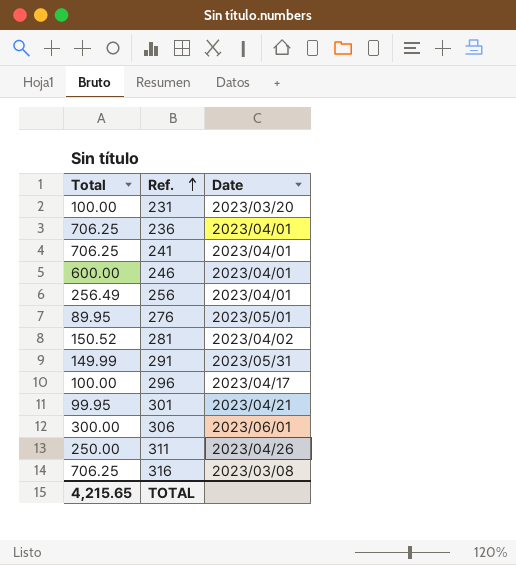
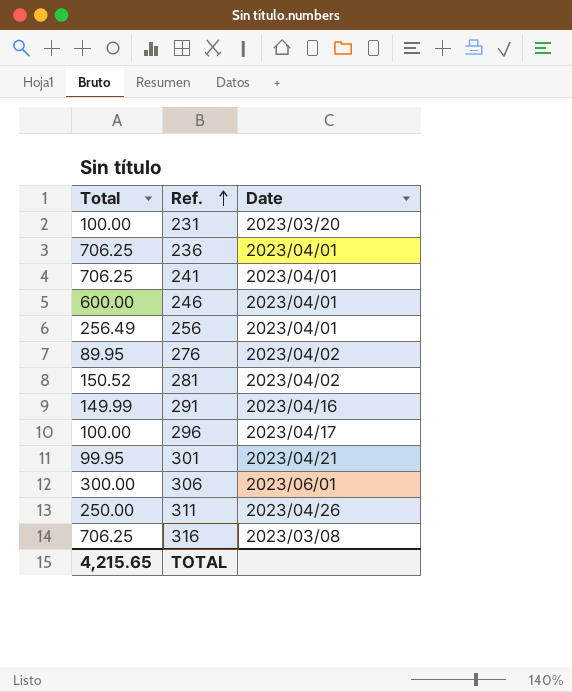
276 | Date: 2023/05/01 -> 2023/04/02
291 | Date: 2023/05/31 -> 2023/04/16

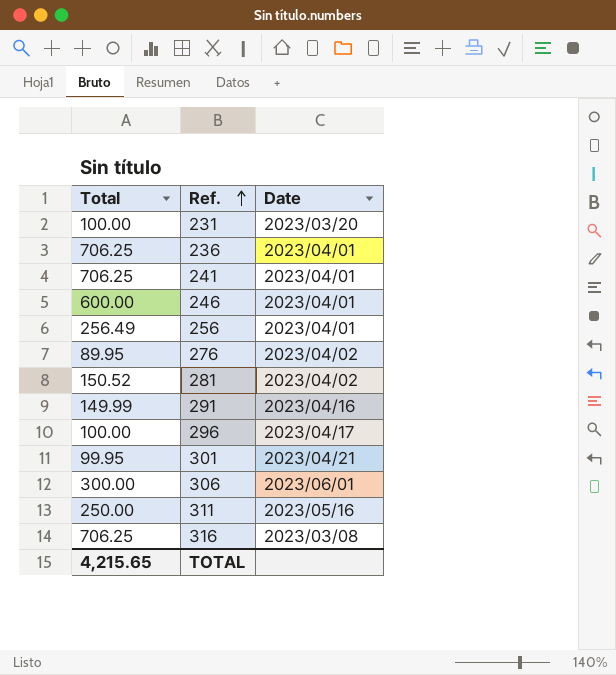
311 | Date: 2023/04/26 -> 2023/05/16

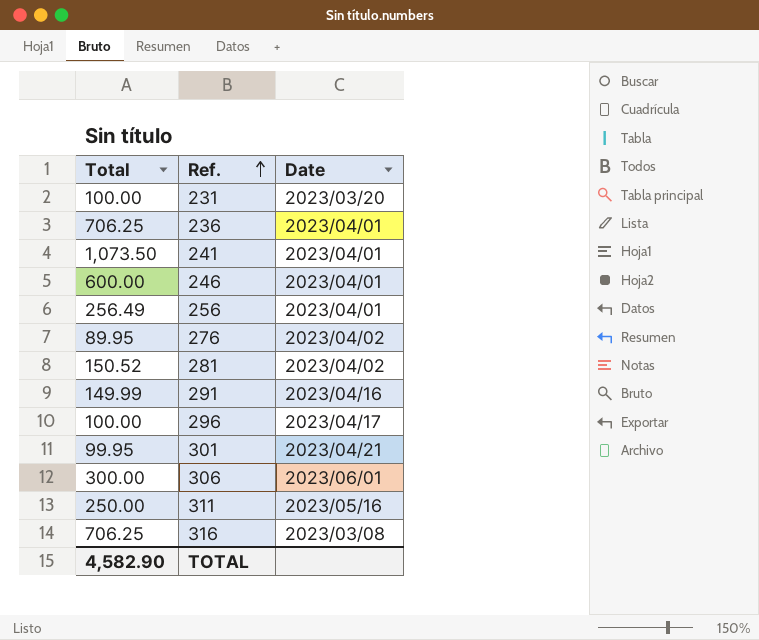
241 | Total: 706.25 -> 1,073.50
TOTAL | Total: 4,215.65 -> 4,582.90

